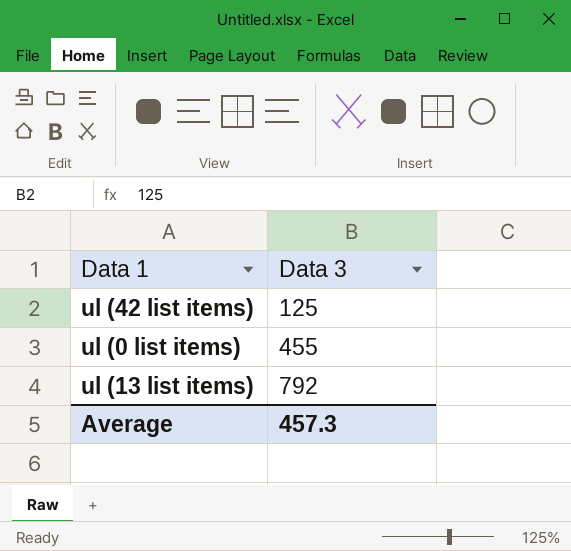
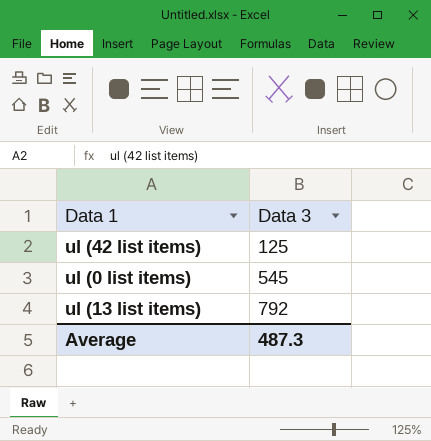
ul (0 list items) | Data 3: 455 -> 545
Average | Data 3: 457.3 -> 487.3

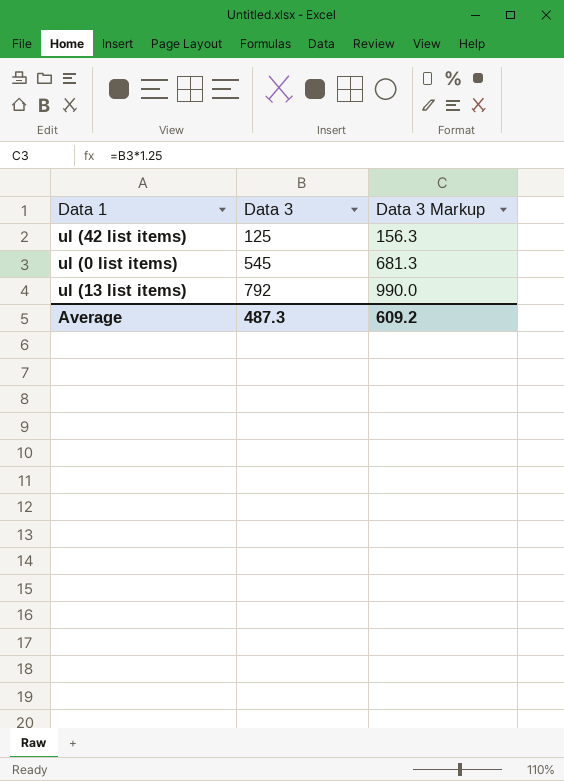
column Data 3 Markup | formula: none -> [Data 3] * 1.25

